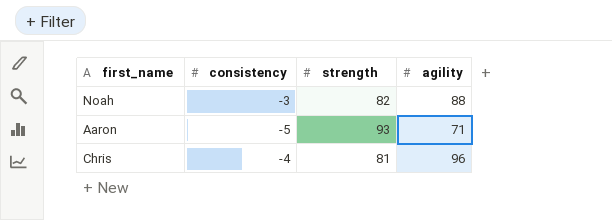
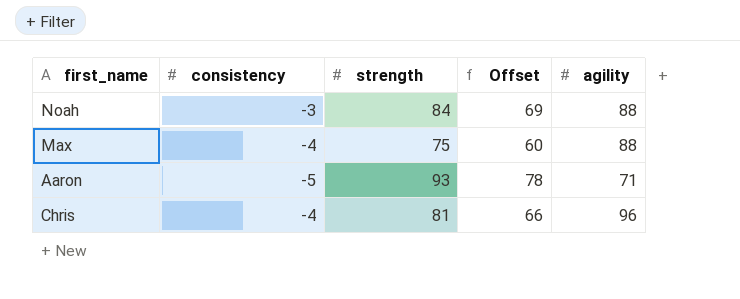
column Offset | formula: none -> [strength] - 15
Noah | strength: 82 -> 84
row Max: none -> -4 | 75 | 60 | 88

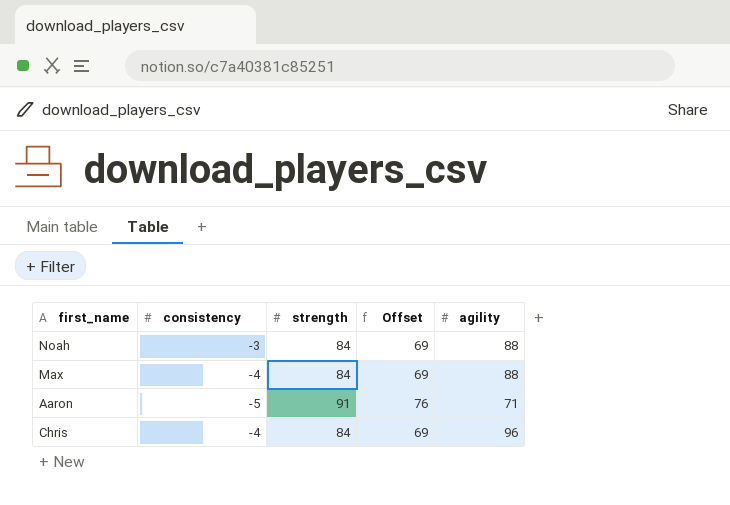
Max | strength: 75 -> 84
Max | Offset: 60 -> 69
Aaron | strength: 93 -> 91
Aaron | Offset: 78 -> 76
Chris | strength: 81 -> 84
Chris | Offset: 66 -> 69

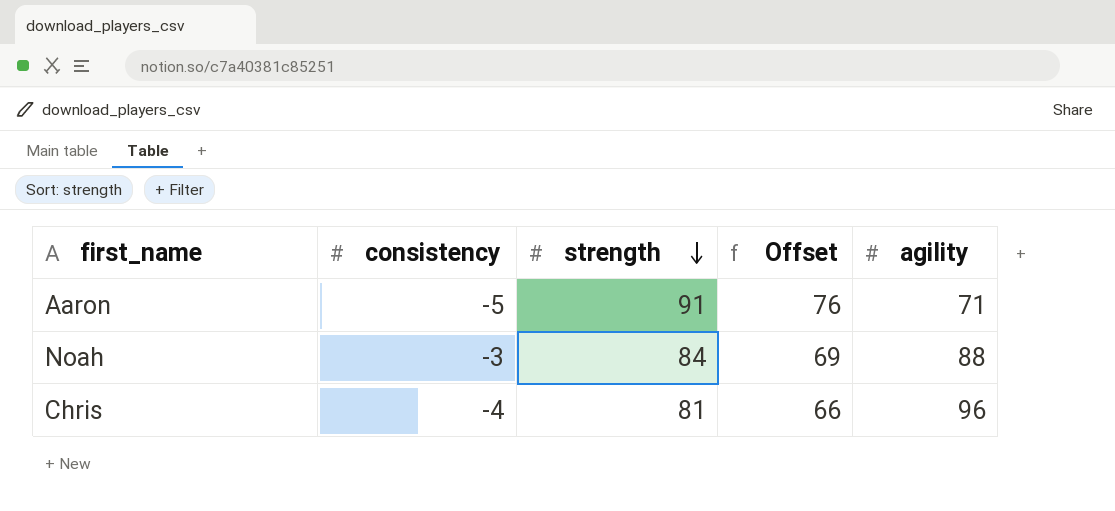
row order: none -> strength descending
row Max: -4 | 84 | 69 | 88 -> none
Chris | strength: 84 -> 81
Chris | Offset: 69 -> 66

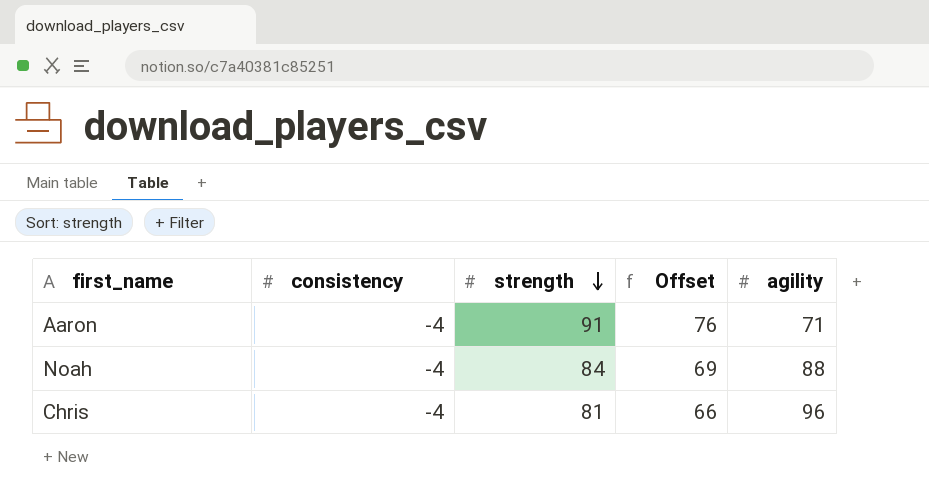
Aaron | consistency: -5 -> -4
Noah | consistency: -3 -> -4

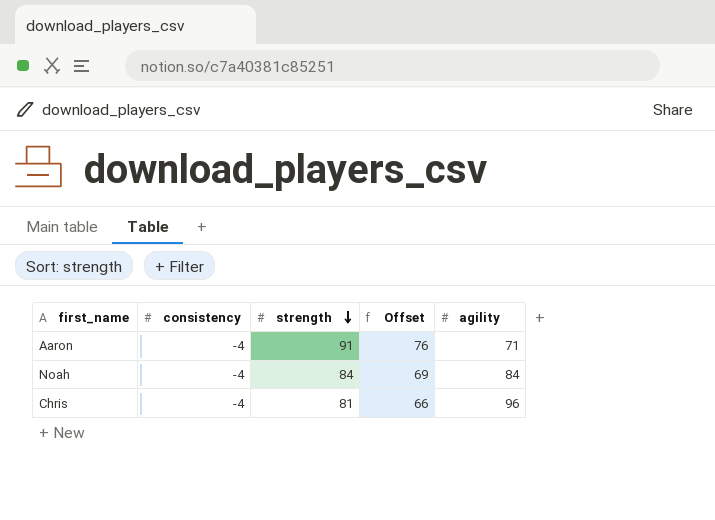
Noah | agility: 88 -> 84

